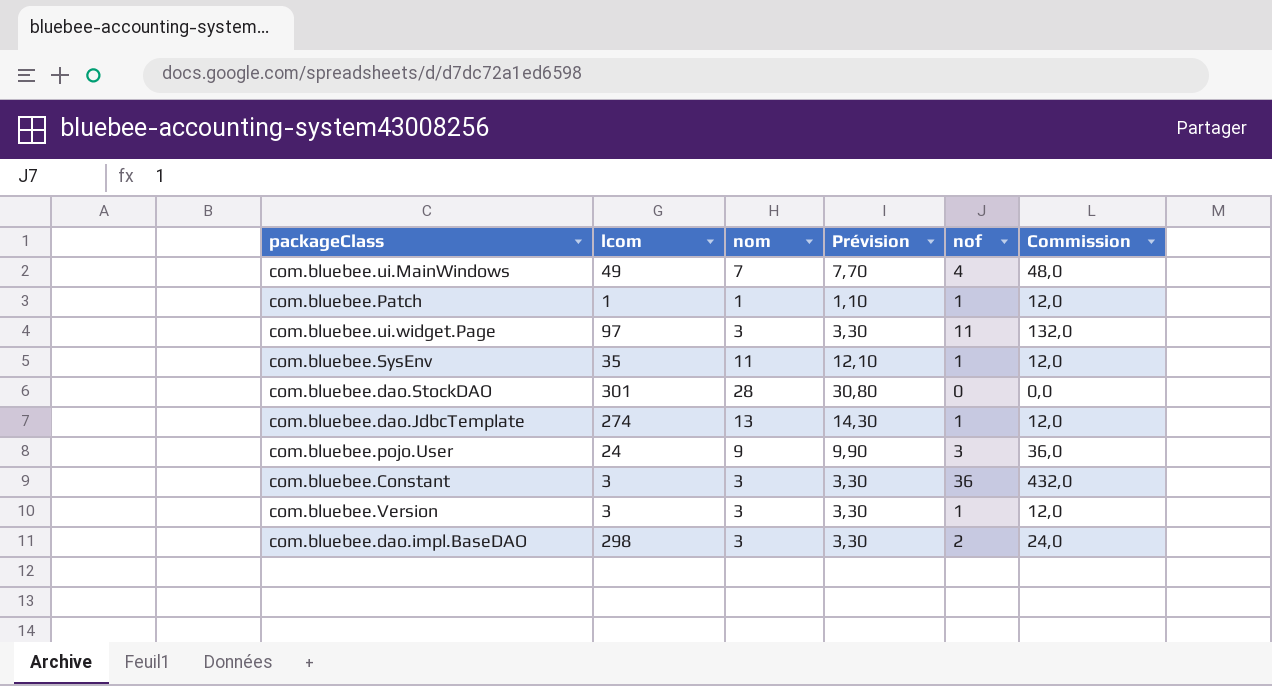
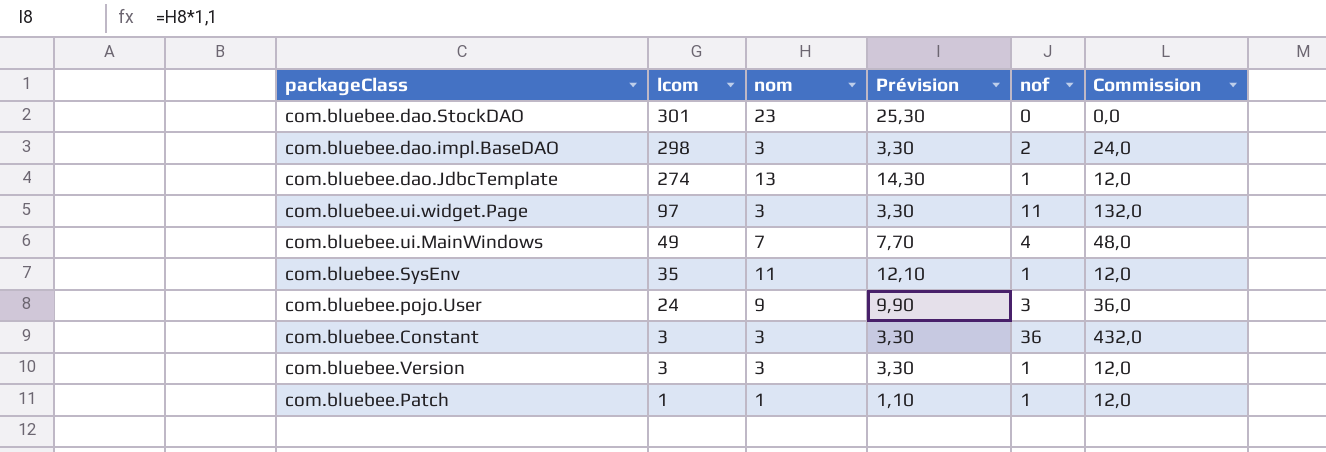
row order: none -> lcom descending
com.bluebee.dao.StockDAO | nom: 28 -> 23
com.bluebee.dao.StockDAO | Prévision: 30,80 -> 25,30

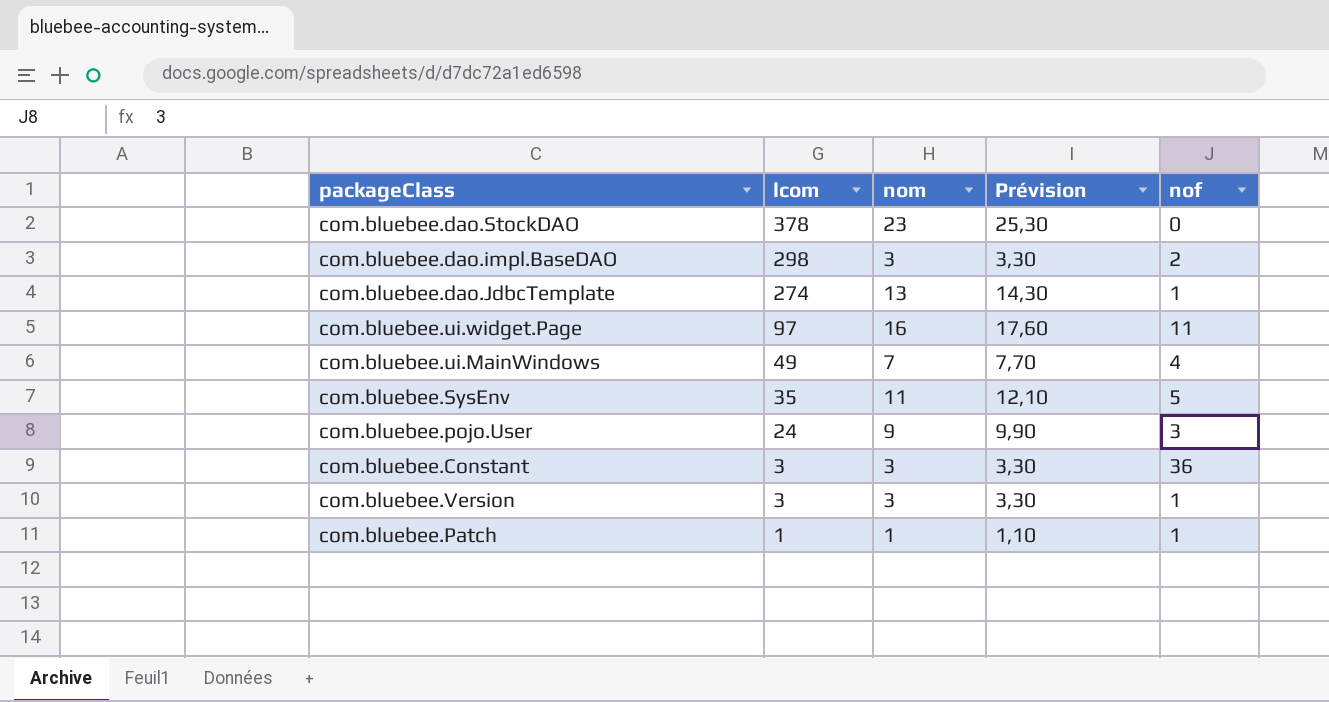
column Commission | formula: [nof] * 12 -> none
com.bluebee.dao.StockDAO | lcom: 301 -> 378
com.bluebee.ui.widget.Page | nom: 3 -> 16
com.bluebee.ui.widget.Page | Prévision: 3,30 -> 17,60
com.bluebee.SysEnv | nof: 1 -> 5

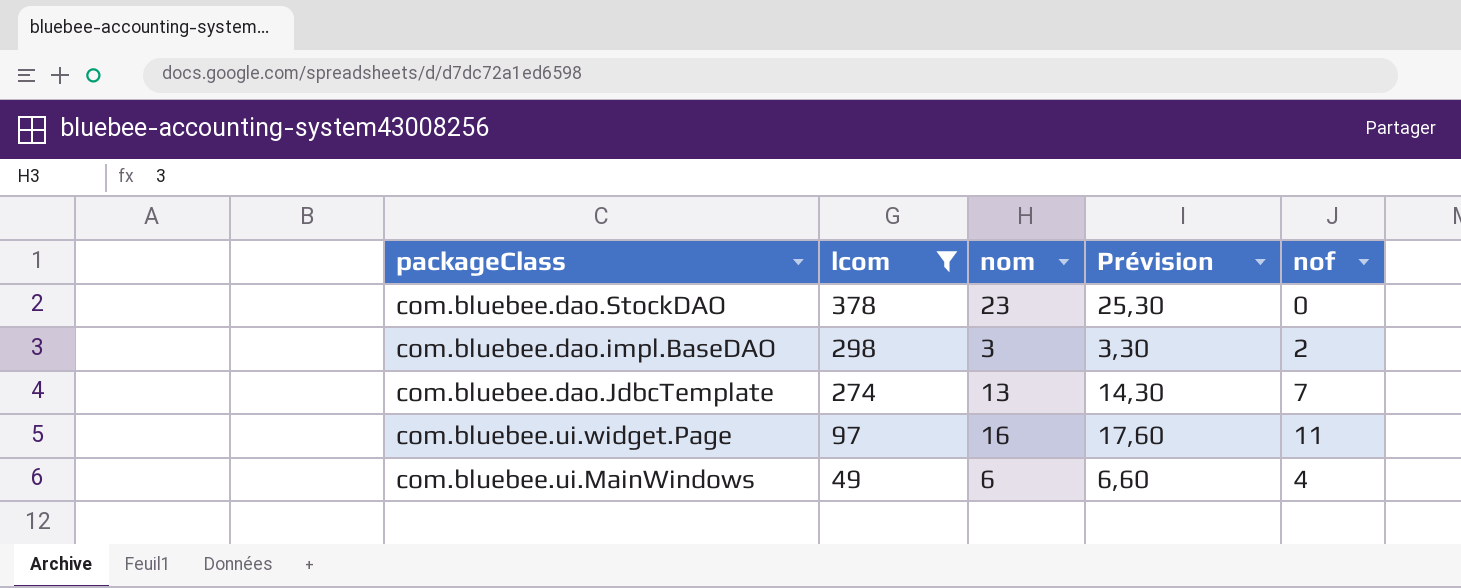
filter: none -> lcom >= 49
com.bluebee.dao.JdbcTemplate | nof: 1 -> 7
com.bluebee.ui.MainWindows | nom: 7 -> 6
com.bluebee.ui.MainWindows | Prévision: 7,70 -> 6,60

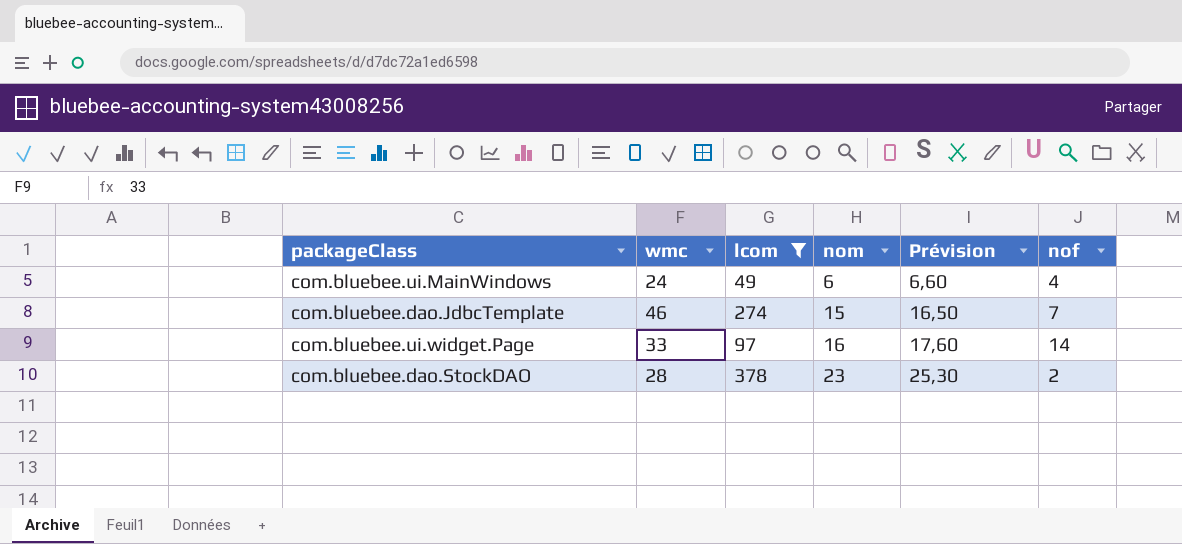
row order: lcom descending -> nom ascending
column wmc | position: none -> 2
row com.bluebee.dao.impl.BaseDAO: 298 | 3 | 3,30 | 2 -> none
com.bluebee.dao.JdbcTemplate | nom: 13 -> 15
com.bluebee.dao.JdbcTemplate | Prévision: 14,30 -> 16,50
com.bluebee.ui.widget.Page | nof: 11 -> 14
com.bluebee.dao.StockDAO | nof: 0 -> 2

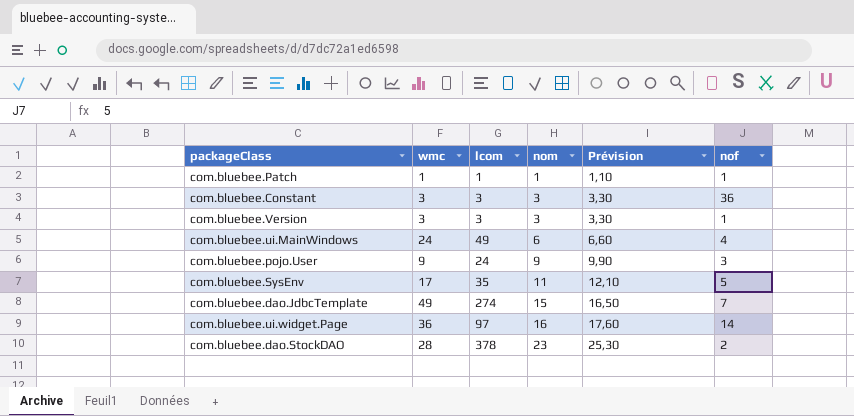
filter: lcom >= 49 -> none
com.bluebee.dao.JdbcTemplate | wmc: 46 -> 49
com.bluebee.ui.widget.Page | wmc: 33 -> 36

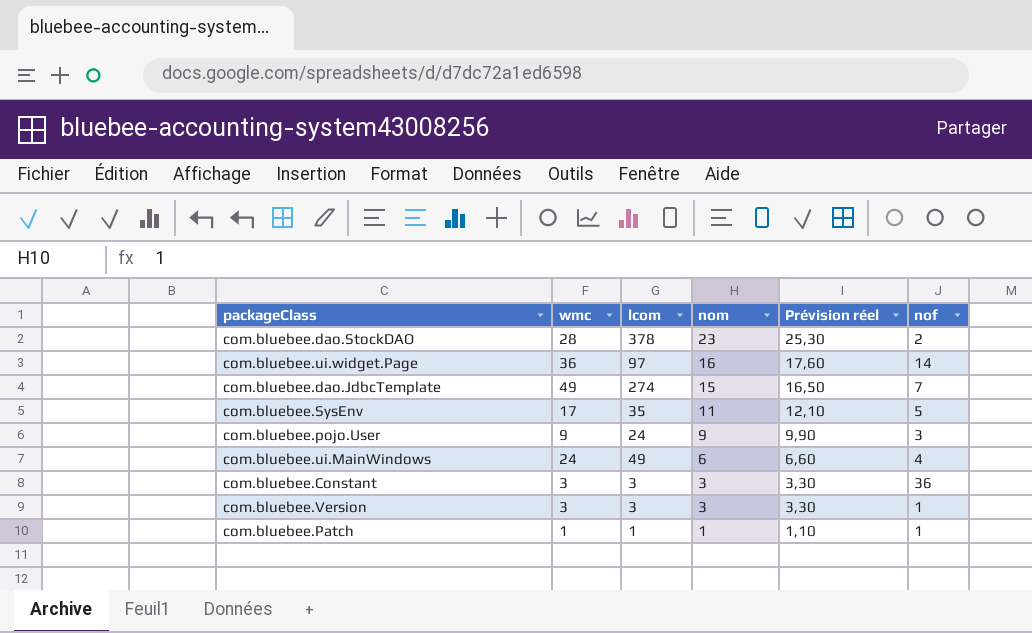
row order: nom ascending -> nom descending
column name: Prévision -> Prévision réel

